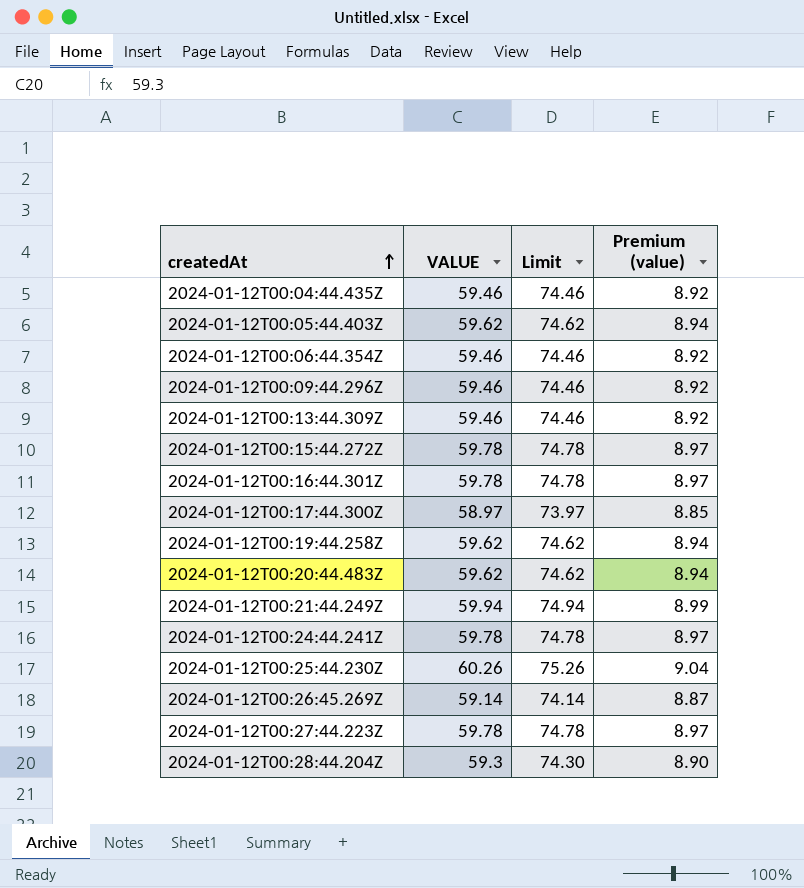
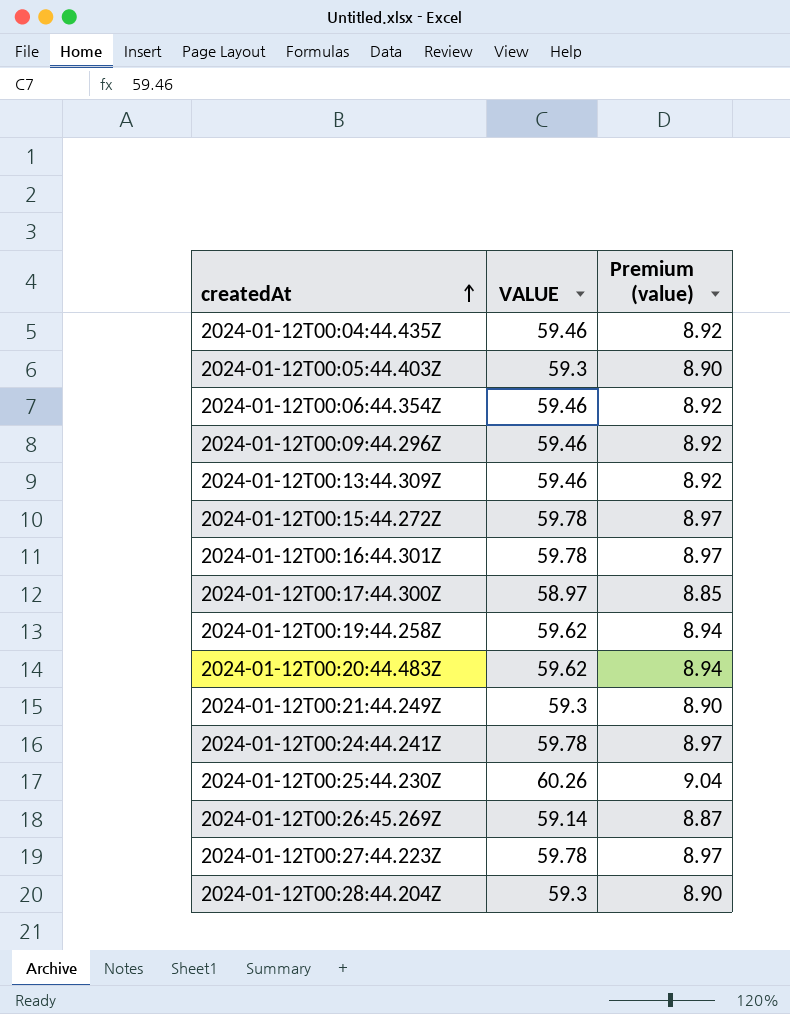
column Limit | formula: [VALUE] + 15 -> none
2024-01-12T00:05:44.403Z | VALUE: 59.62 -> 59.3
2024-01-12T00:05:44.403Z | Premium (value): 8.94 -> 8.90
2024-01-12T00:21:44.249Z | VALUE: 59.94 -> 59.3
2024-01-12T00:21:44.249Z | Premium (value): 8.99 -> 8.90

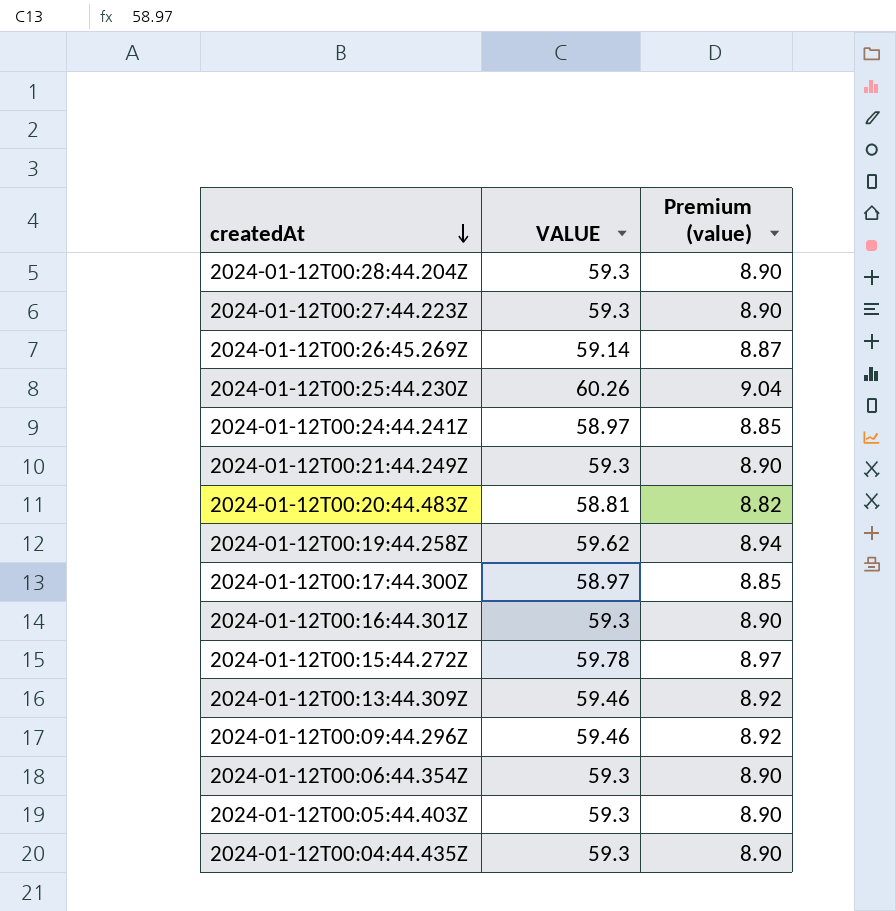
row order: createdAt ascending -> createdAt descending
2024-01-12T00:27:44.223Z | VALUE: 59.78 -> 59.3
2024-01-12T00:27:44.223Z | Premium (value): 8.97 -> 8.90
2024-01-12T00:24:44.241Z | VALUE: 59.78 -> 58.97
2024-01-12T00:24:44.241Z | Premium (value): 8.97 -> 8.85
2024-01-12T00:20:44.483Z | VALUE: 59.62 -> 58.81
2024-01-12T00:20:44.483Z | Premium (value): 8.94 -> 8.82
2024-01-12T00:16:44.301Z | VALUE: 59.78 -> 59.3
2024-01-12T00:16:44.301Z | Premium (value): 8.97 -> 8.90
2024-01-12T00:06:44.354Z | VALUE: 59.46 -> 59.3
2024-01-12T00:06:44.354Z | Premium (value): 8.92 -> 8.90
2024-01-12T00:04:44.435Z | VALUE: 59.46 -> 59.3
2024-01-12T00:04:44.435Z | Premium (value): 8.92 -> 8.90

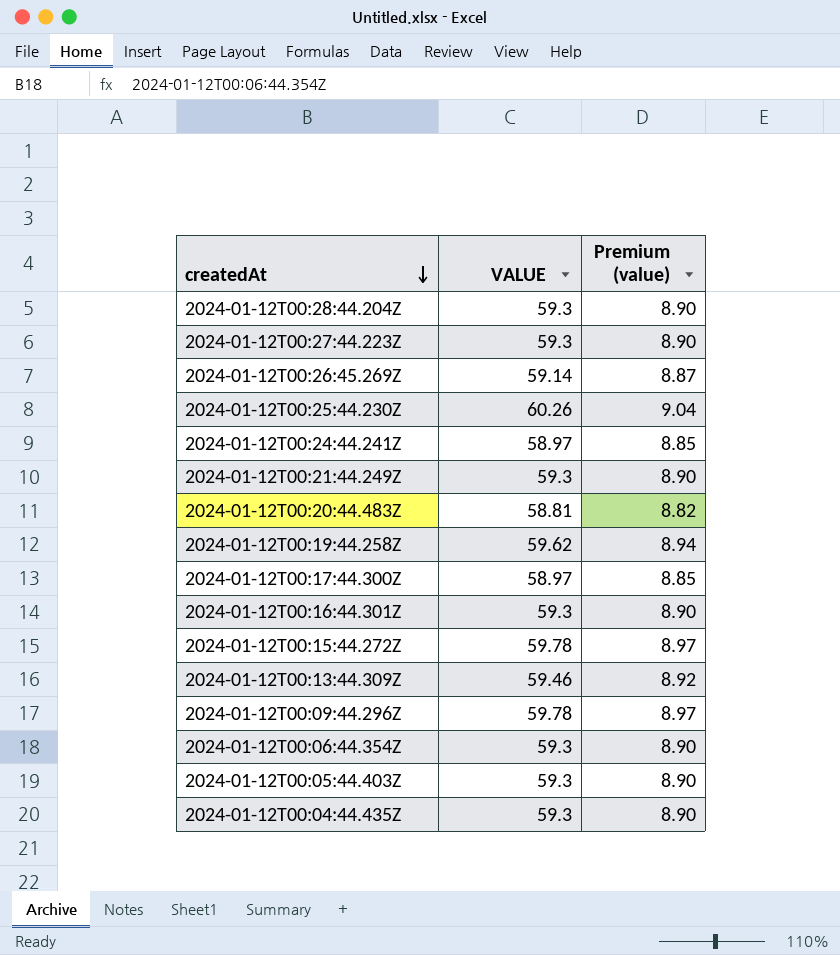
2024-01-12T00:09:44.296Z | VALUE: 59.46 -> 59.78
2024-01-12T00:09:44.296Z | Premium (value): 8.92 -> 8.97

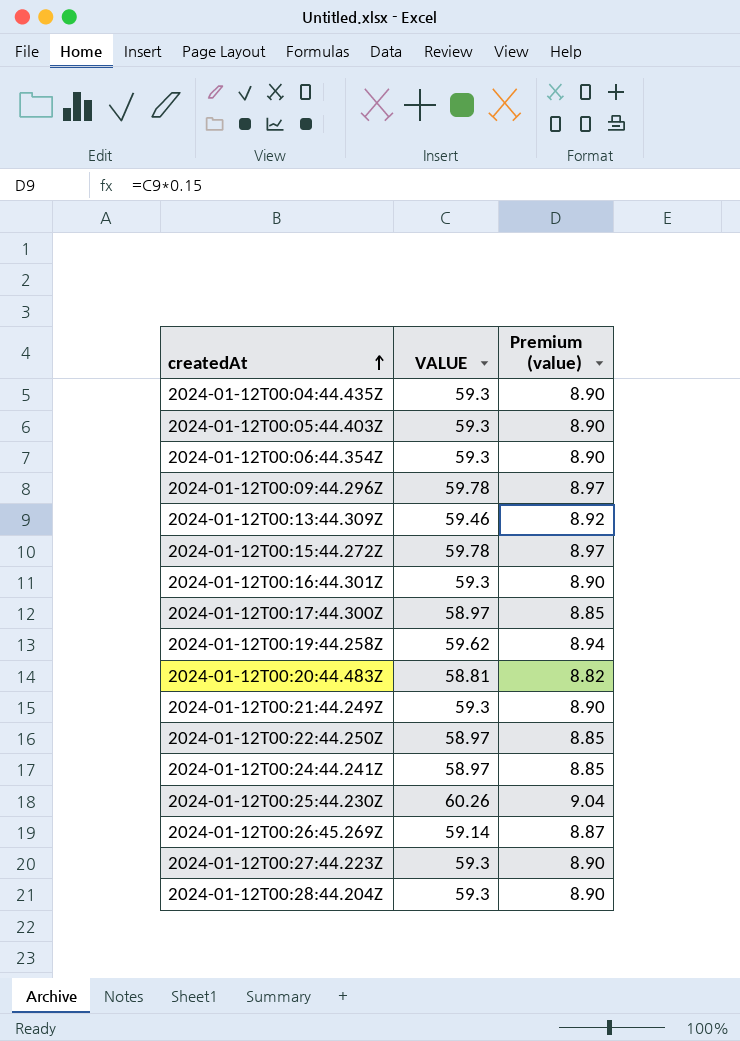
row order: createdAt descending -> createdAt ascending
row 2024-01-12T00:22:44.250Z: none -> 58.97 | 8.85

